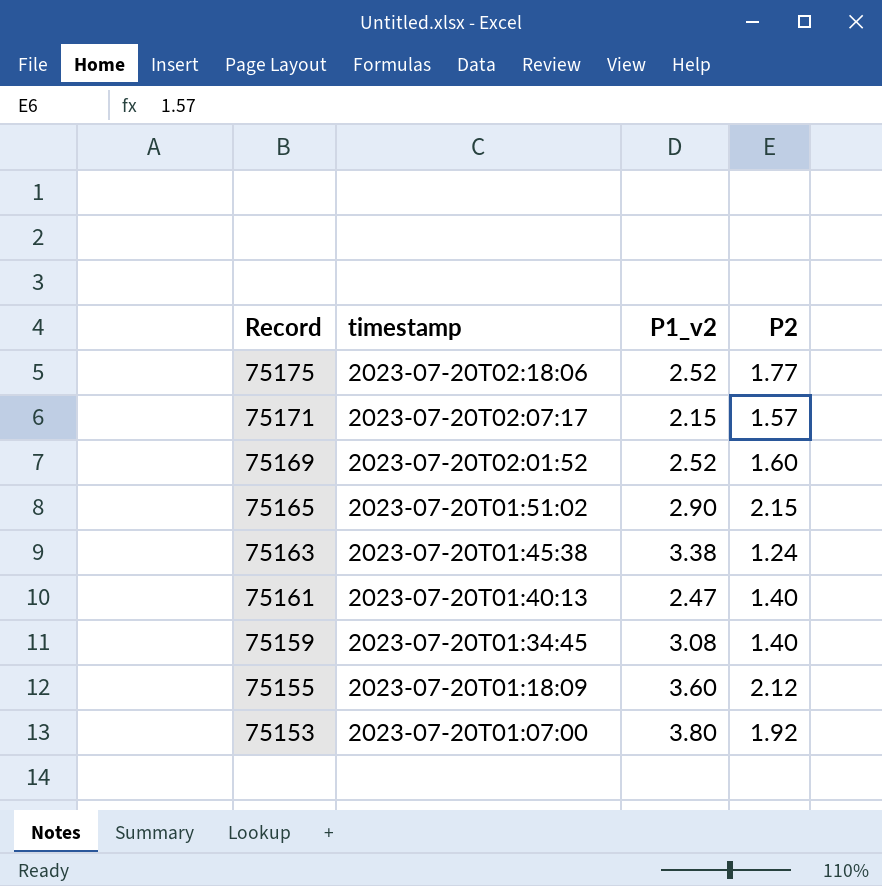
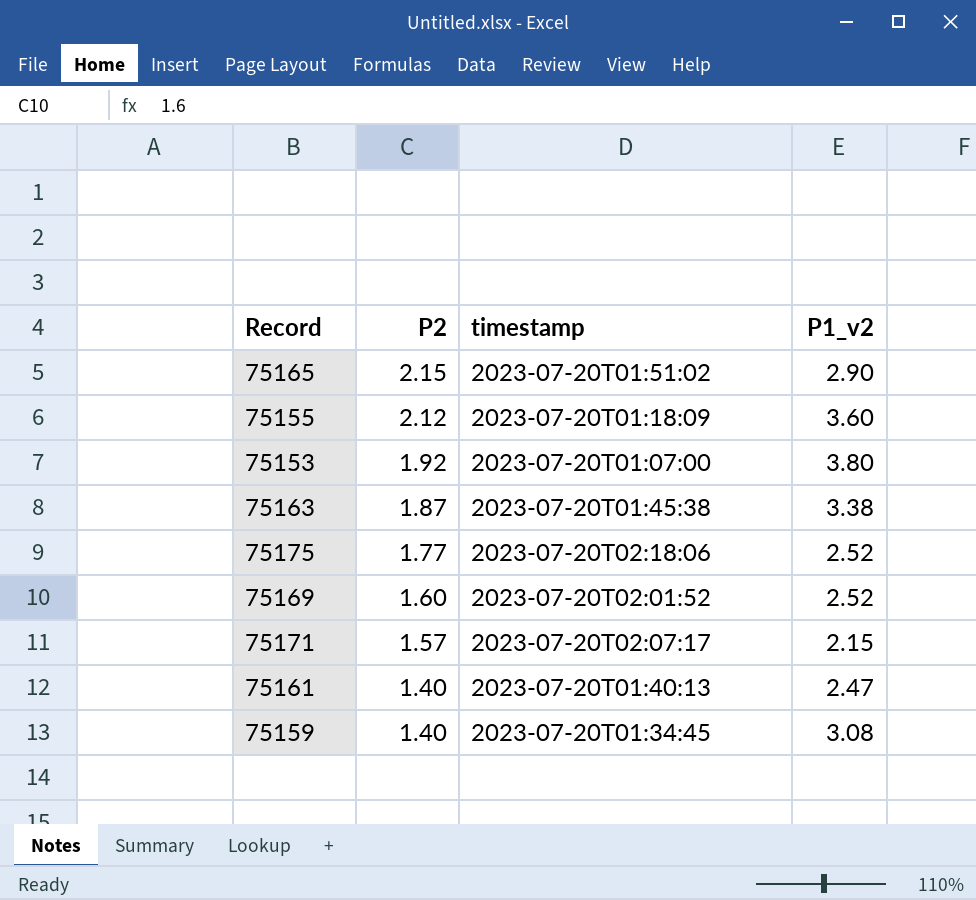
row order: Record descending -> P2 descending
column P2 | position: 4 -> 2
75163 | P2: 1.24 -> 1.87

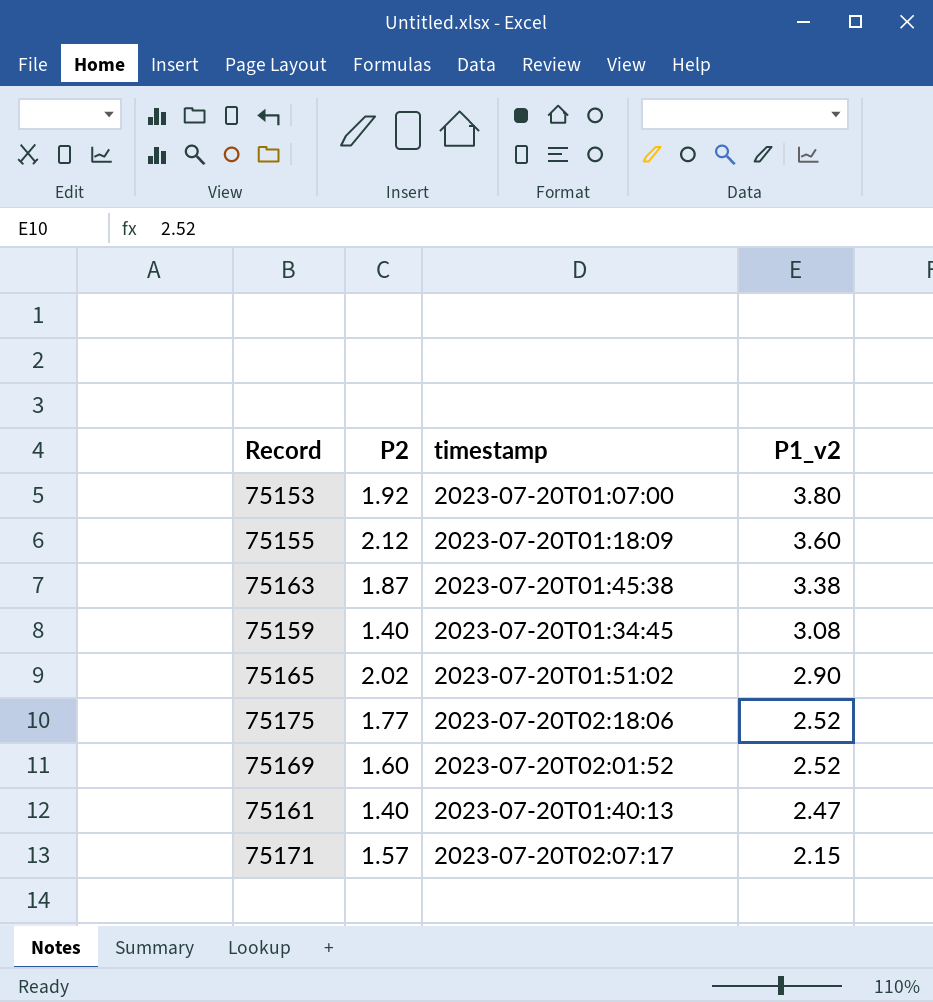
row order: P2 descending -> P1_v2 descending
75165 | P2: 2.15 -> 2.02

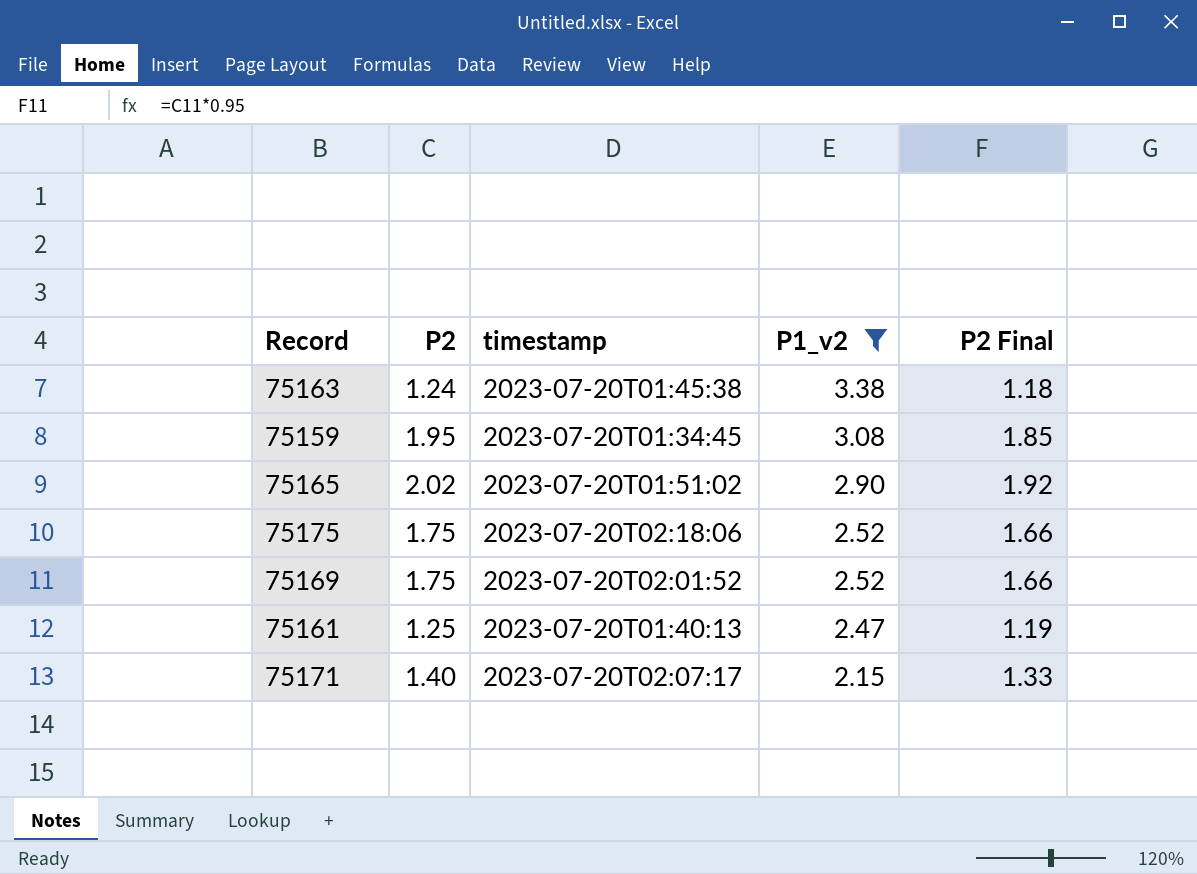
filter: none -> P1_v2 <= 3.38
column P2 Final | formula: none -> [P2] * 0.95
75163 | P2: 1.87 -> 1.24
75159 | P2: 1.40 -> 1.95
75175 | P2: 1.77 -> 1.75
75169 | P2: 1.60 -> 1.75
75161 | P2: 1.40 -> 1.25
75171 | P2: 1.57 -> 1.40

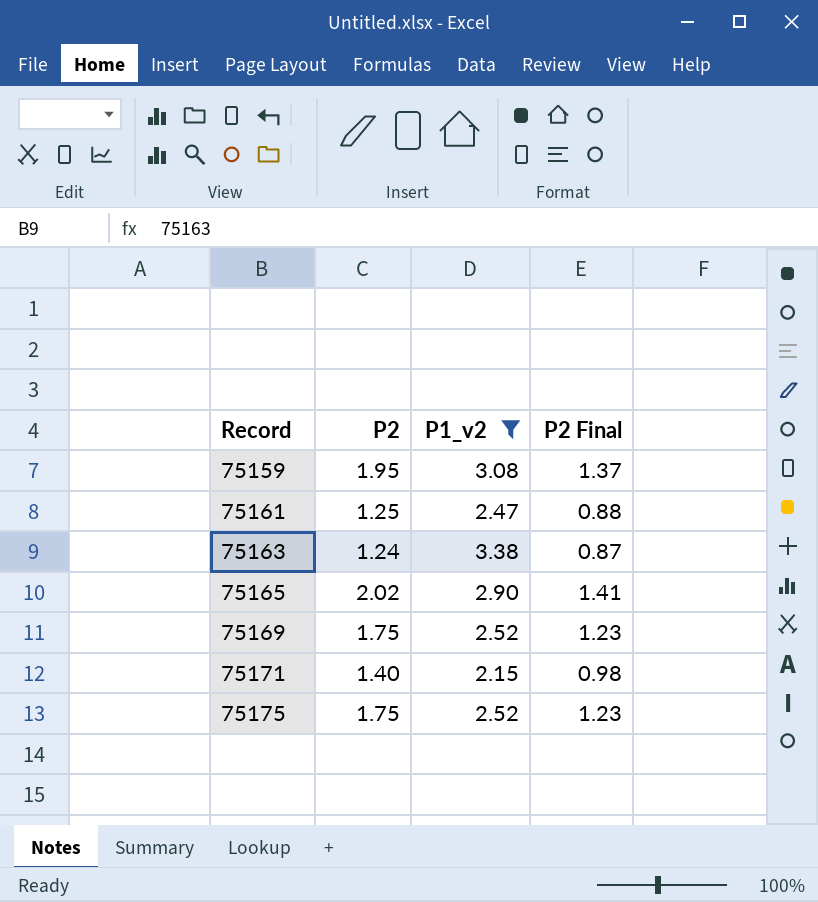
row order: P1_v2 descending -> Record ascending
column timestamp | position: 3 -> none
column P2 Final | formula: [P2] * 0.95 -> [P2] * 0.7

